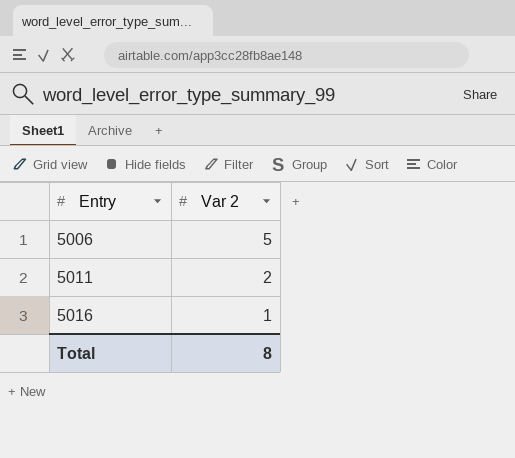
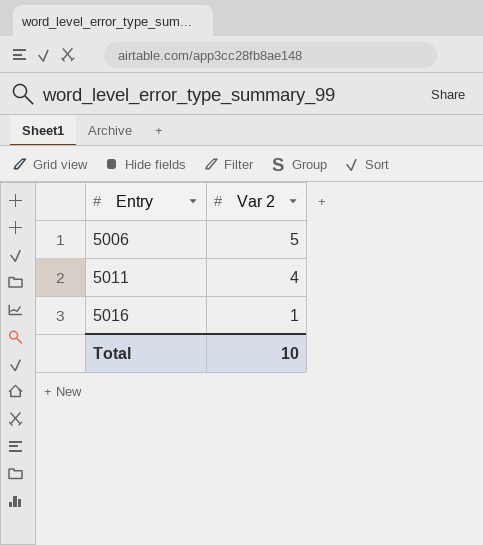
5011 | Var 2: 2 -> 4
Total | Var 2: 8 -> 10

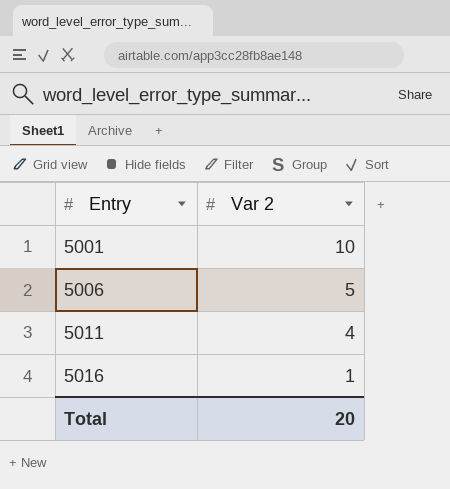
row 5001: none -> 10
Total | Var 2: 10 -> 20

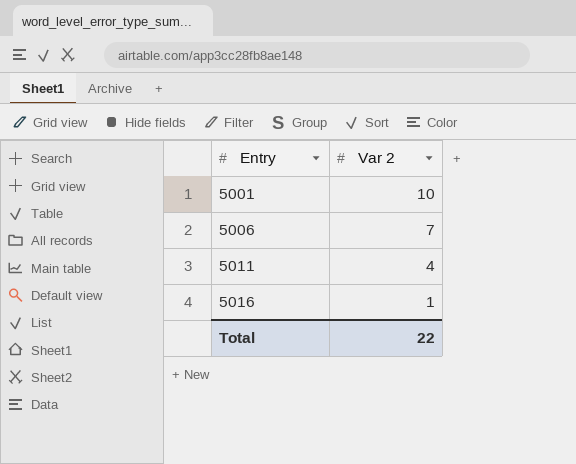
5006 | Var 2: 5 -> 7
Total | Var 2: 20 -> 22

